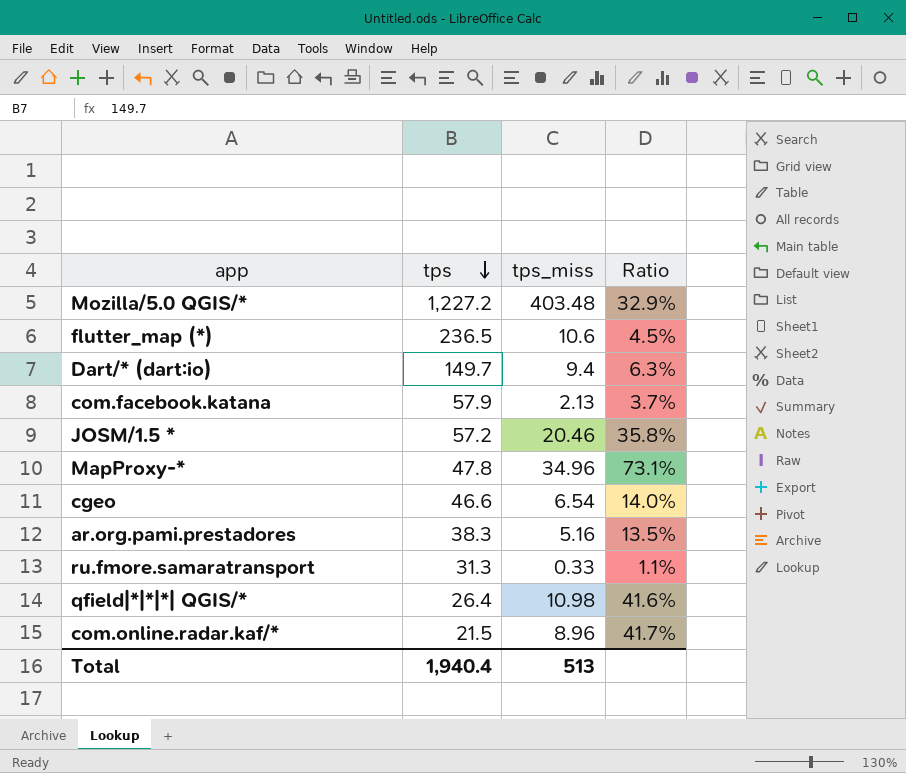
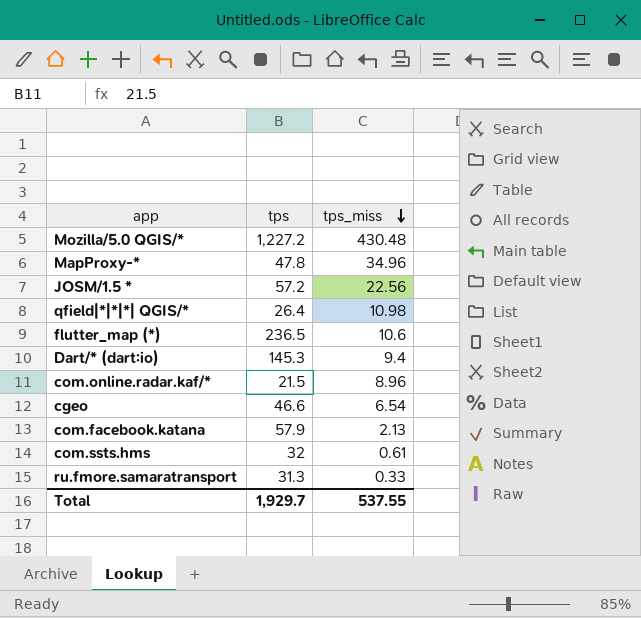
row order: tps descending -> tps_miss descending
column Ratio | formula: [tps_miss] / [tps] -> none
row ar.org.pami.prestadores: 38.3 | 5.16 | 13.5% -> none
Mozilla/5.0 QGIS/* | tps_miss: 403.48 -> 430.48
JOSM/1.5 * | tps_miss: 20.46 -> 22.56
Dart/* (dart:io) | tps: 149.7 -> 145.3
row com.ssts.hms: none -> 32 | 0.61
Total | tps: 1,940.4 -> 1,929.7
Total | tps_miss: 513 -> 537.55

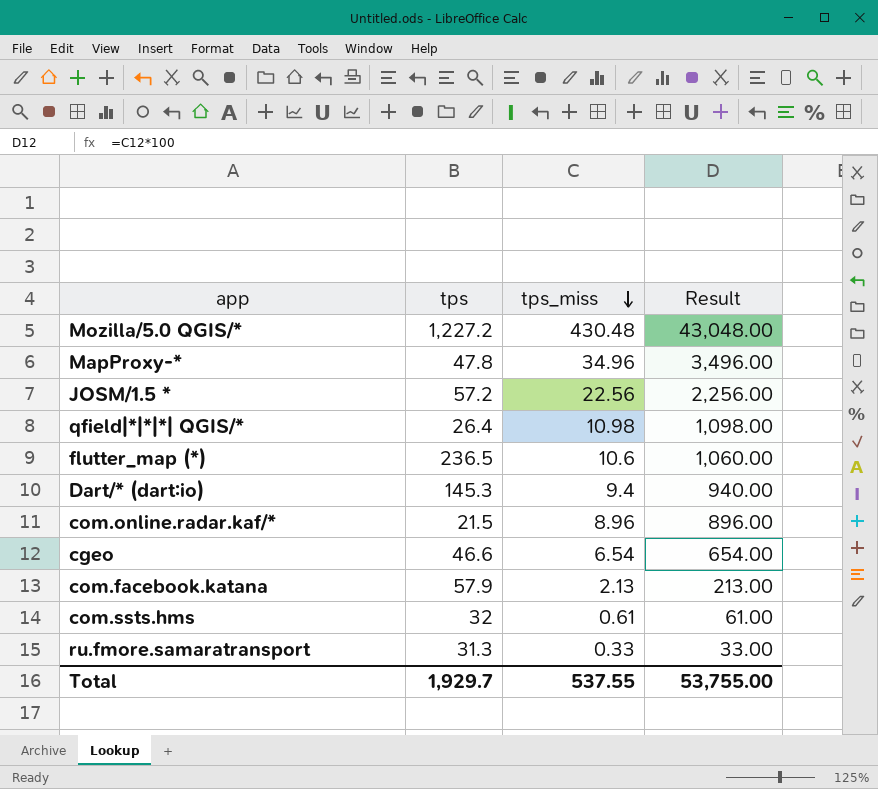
column Result | formula: none -> [tps_miss] * 100

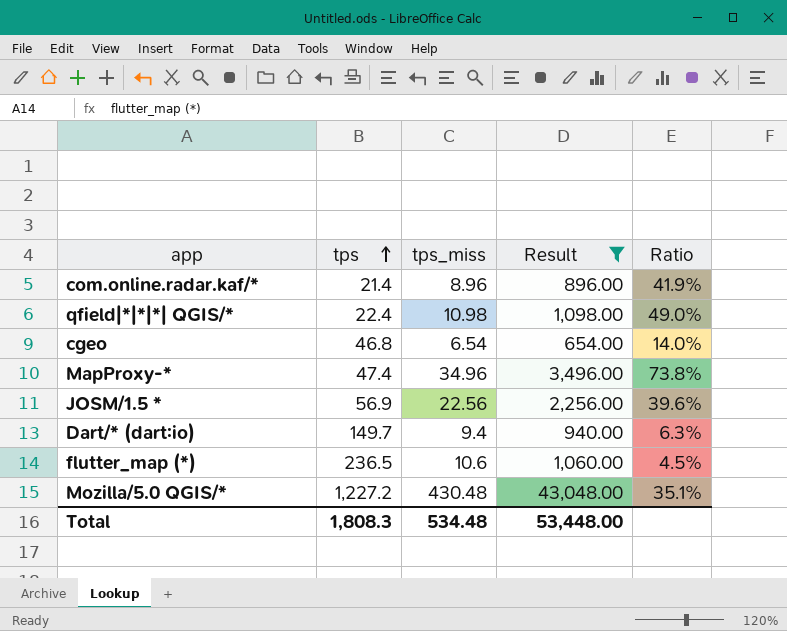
filter: none -> Result >= 654.00
row order: tps_miss descending -> tps ascending
column Ratio | formula: none -> [tps_miss] / [tps]
com.online.radar.kaf/* | tps: 21.5 -> 21.4
qfield|*|*|*| QGIS/* | tps: 26.4 -> 22.4
cgeo | tps: 46.6 -> 46.8
MapProxy-* | tps: 47.8 -> 47.4
JOSM/1.5 * | tps: 57.2 -> 56.9
Dart/* (dart:io) | tps: 145.3 -> 149.7
Total | tps: 1,929.7 -> 1,808.3
Total | tps_miss: 537.55 -> 534.48
Total | Result: 53,755.00 -> 53,448.00

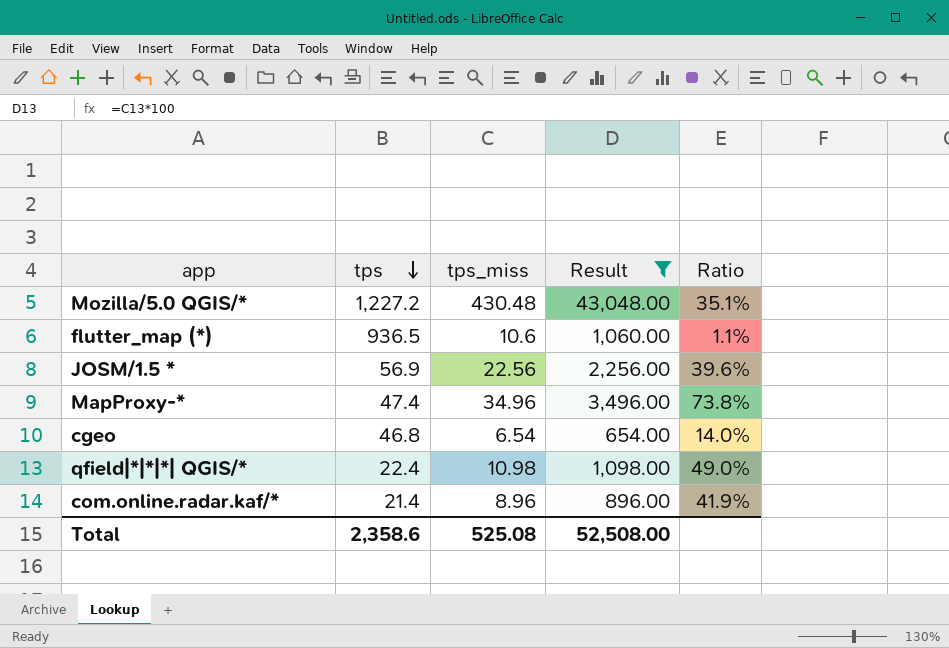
row order: tps ascending -> tps descending
row Dart/* (dart:io): 149.7 | 9.4 | 940.00 | 6.3% -> none
flutter_map (*) | tps: 236.5 -> 936.5
flutter_map (*) | Ratio: 4.5% -> 1.1%
Total | tps: 1,808.3 -> 2,358.6
Total | tps_miss: 534.48 -> 525.08
Total | Result: 53,448.00 -> 52,508.00

